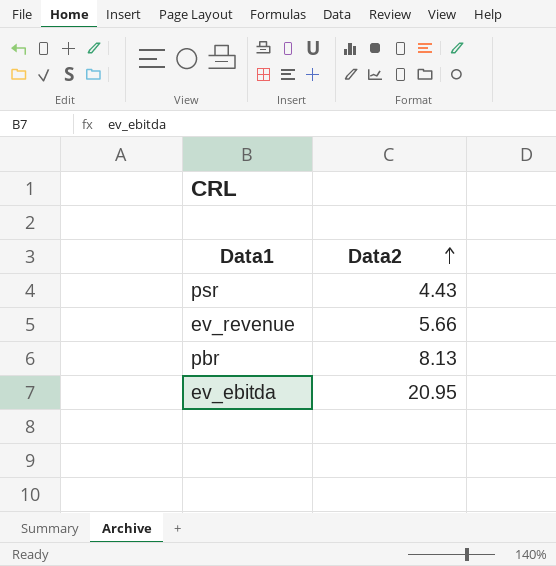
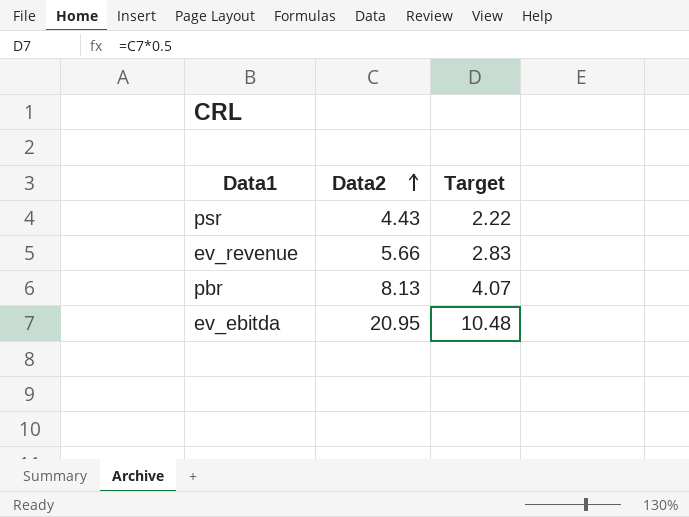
column Target | formula: none -> [Data2] * 0.5

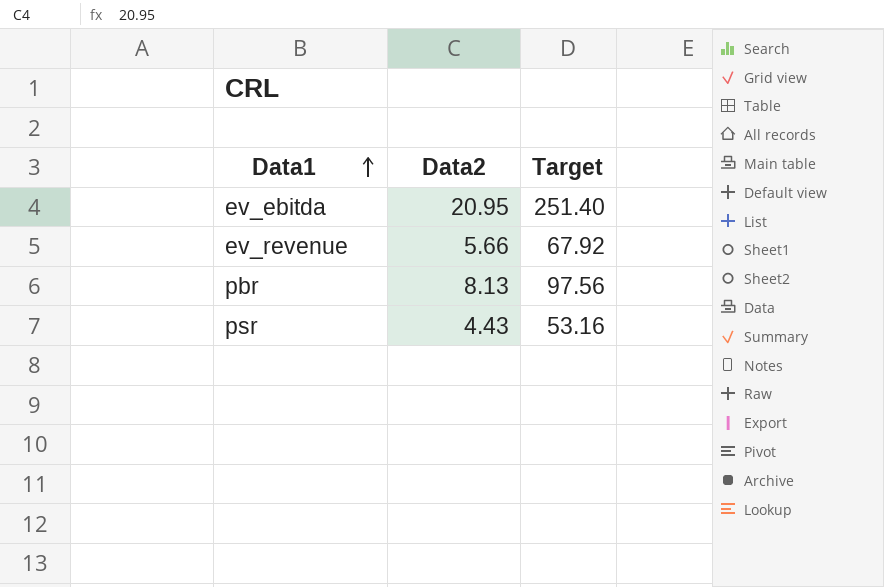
row order: Data2 ascending -> Data1 ascending
column Target | formula: [Data2] * 0.5 -> [Data2] * 12

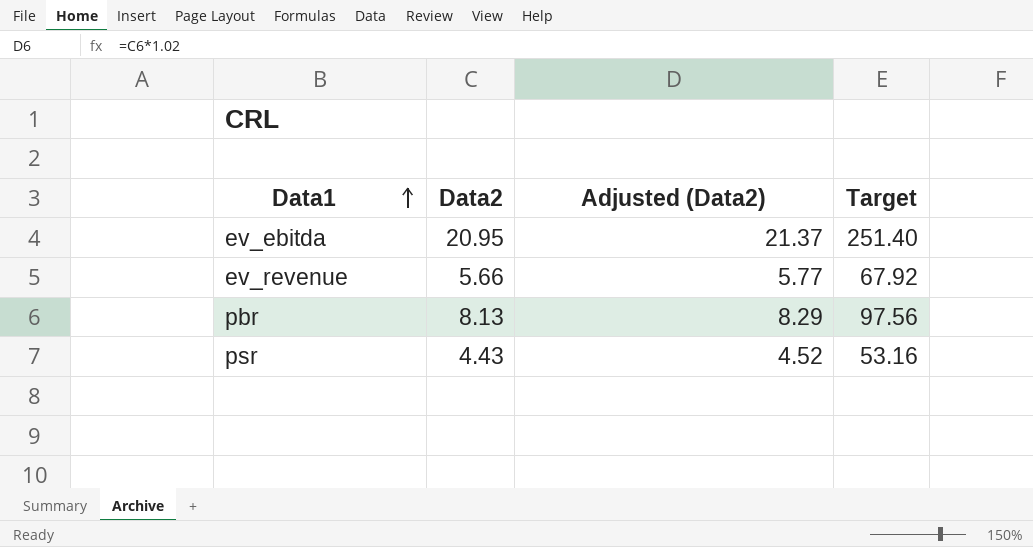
column Adjusted (Data2) | formula: none -> [Data2] * 1.02

